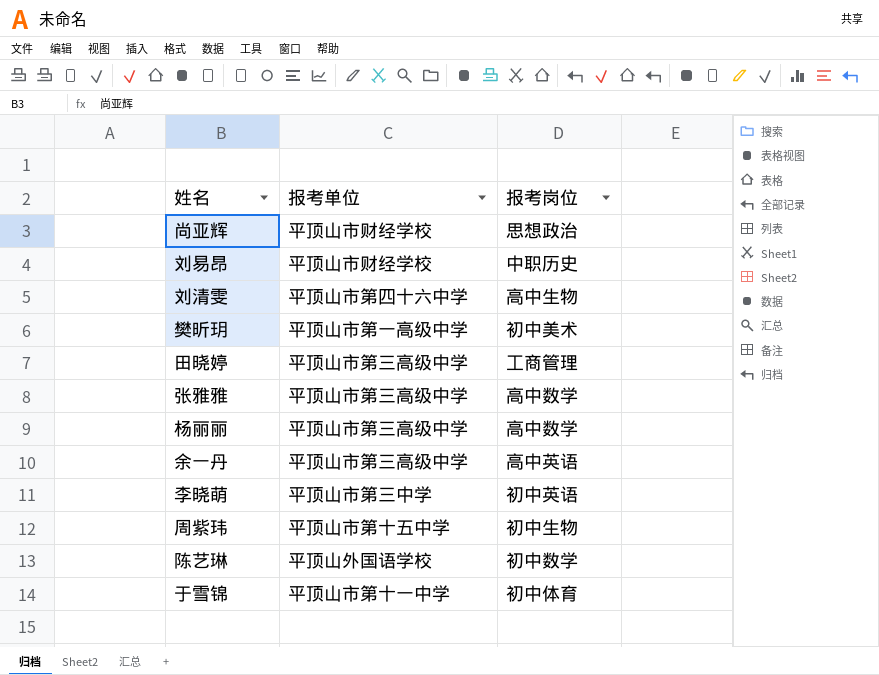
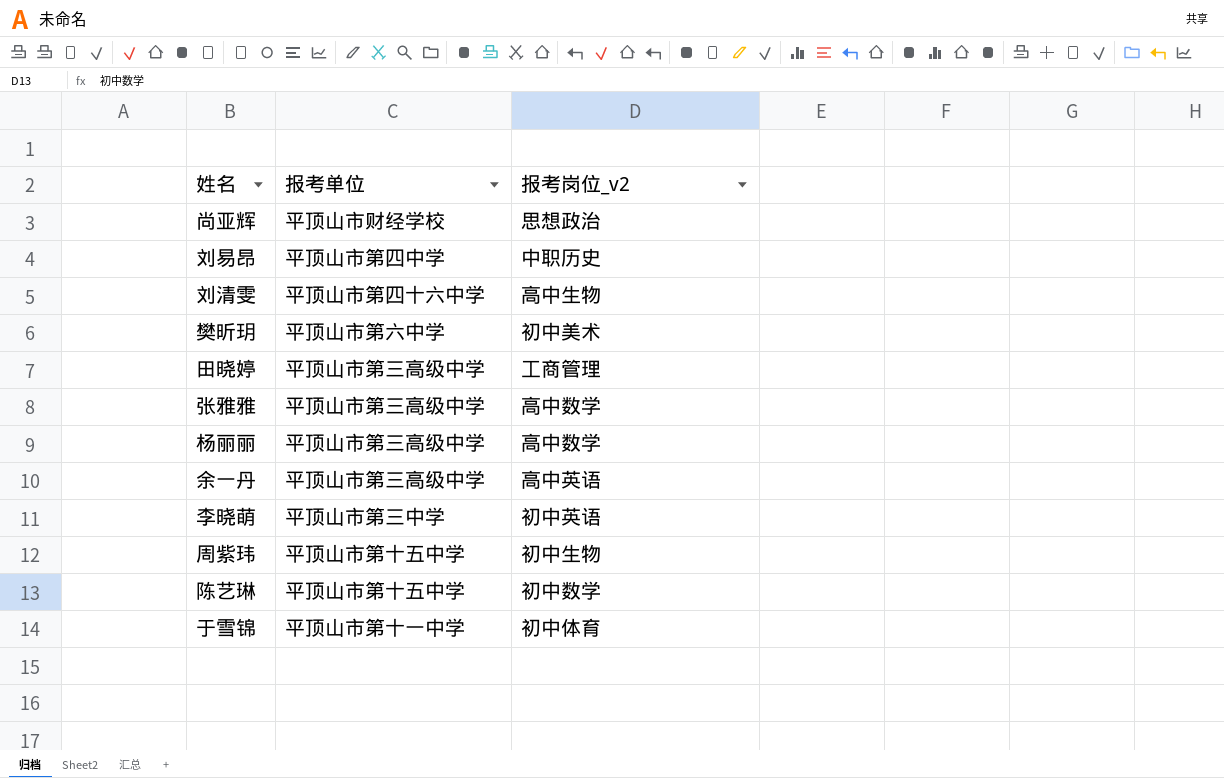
column name: 报考岗位 -> 报考岗位_v2
刘易昂 | 报考单位: 平顶山市财经学校 -> 平顶山市第四中学
樊昕玥 | 报考单位: 平顶山市第一高级中学 -> 平顶山市第六中学
陈艺琳 | 报考单位: 平顶山外国语学校 -> 平顶山市第十五中学

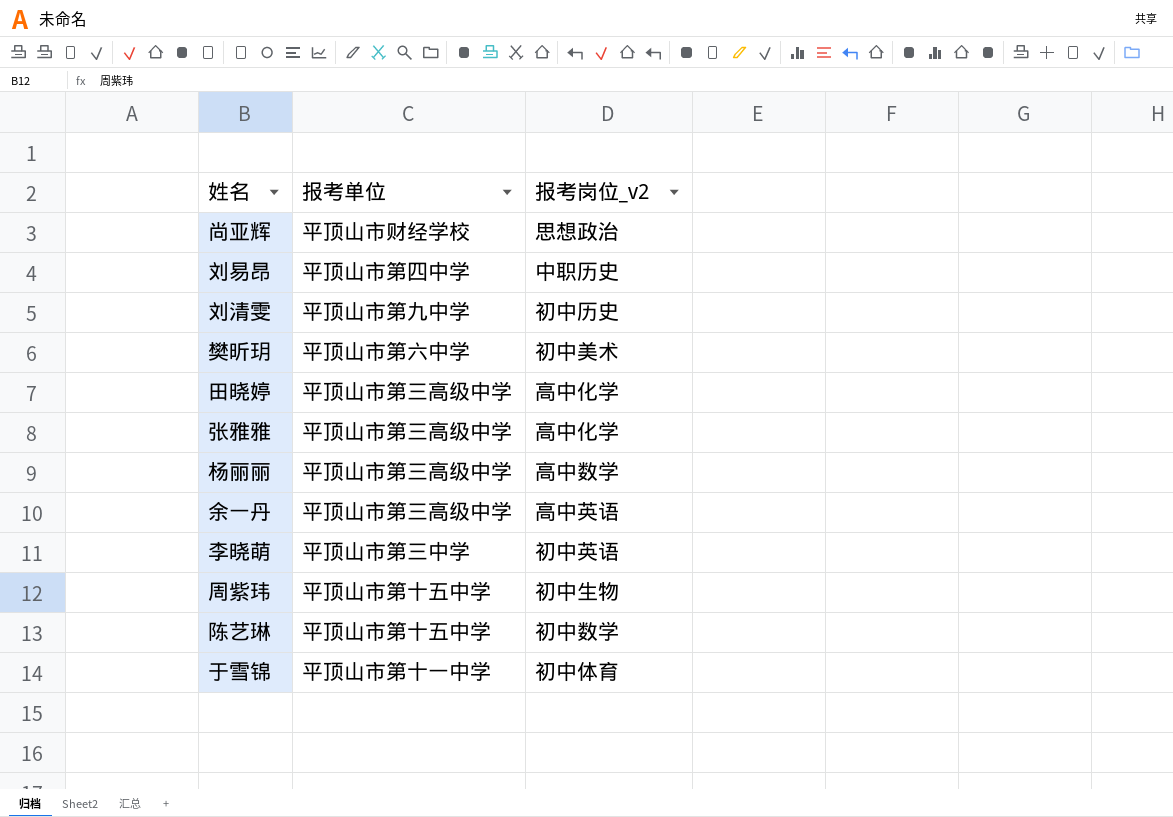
刘清雯 | 报考单位: 平顶山市第四十六中学 -> 平顶山市第九中学
刘清雯 | 报考岗位_v2: 高中生物 -> 初中历史
田晓婷 | 报考岗位_v2: 工商管理 -> 高中化学
张雅雅 | 报考岗位_v2: 高中数学 -> 高中化学

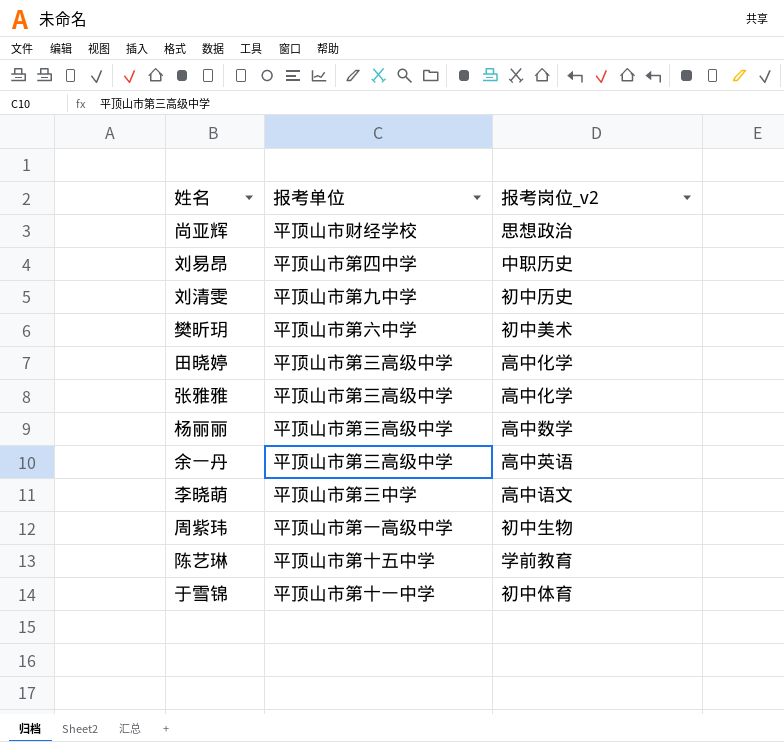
李晓萌 | 报考岗位_v2: 初中英语 -> 高中语文
周紫玮 | 报考单位: 平顶山市第十五中学 -> 平顶山市第一高级中学
陈艺琳 | 报考岗位_v2: 初中数学 -> 学前教育

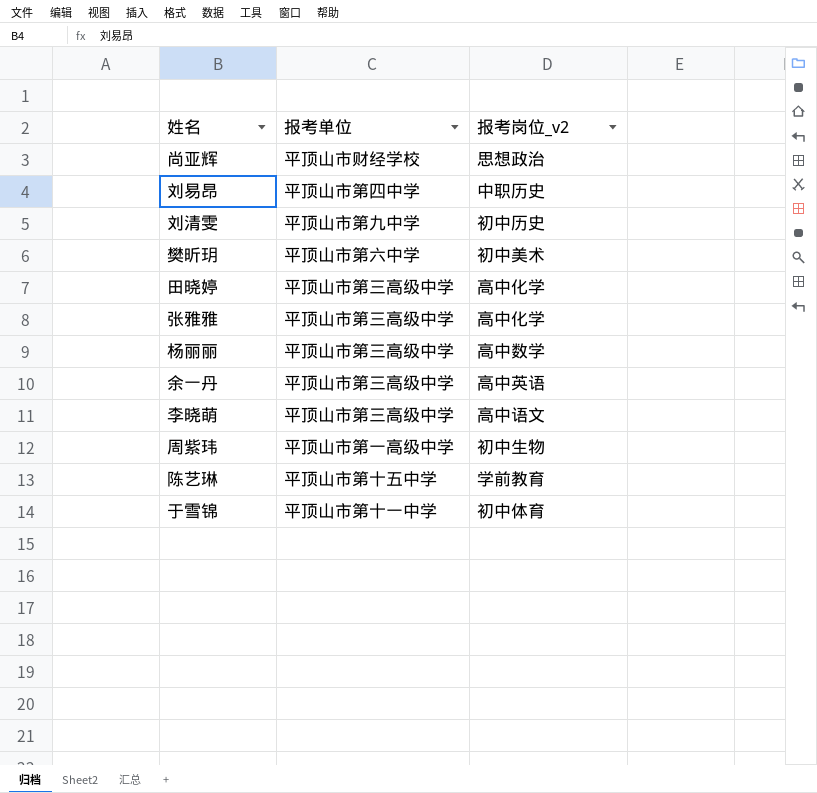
李晓萌 | 报考单位: 平顶山市第三中学 -> 平顶山市第三高级中学

